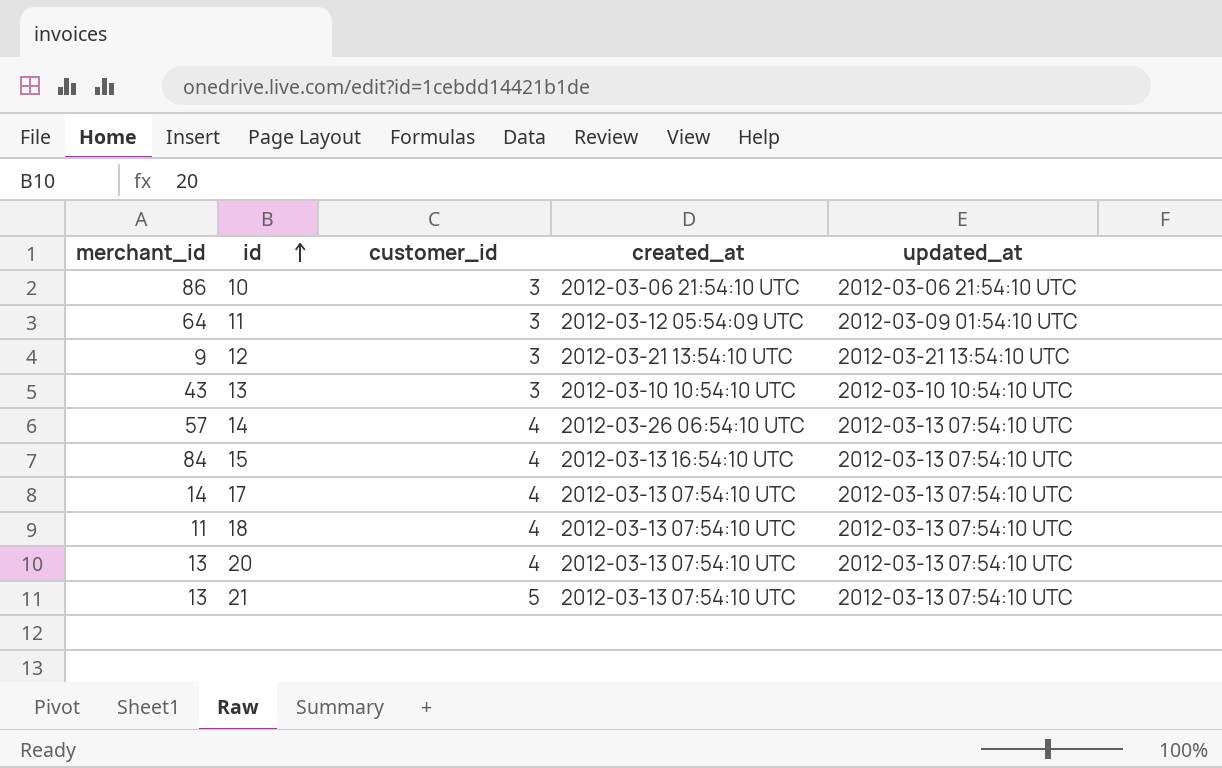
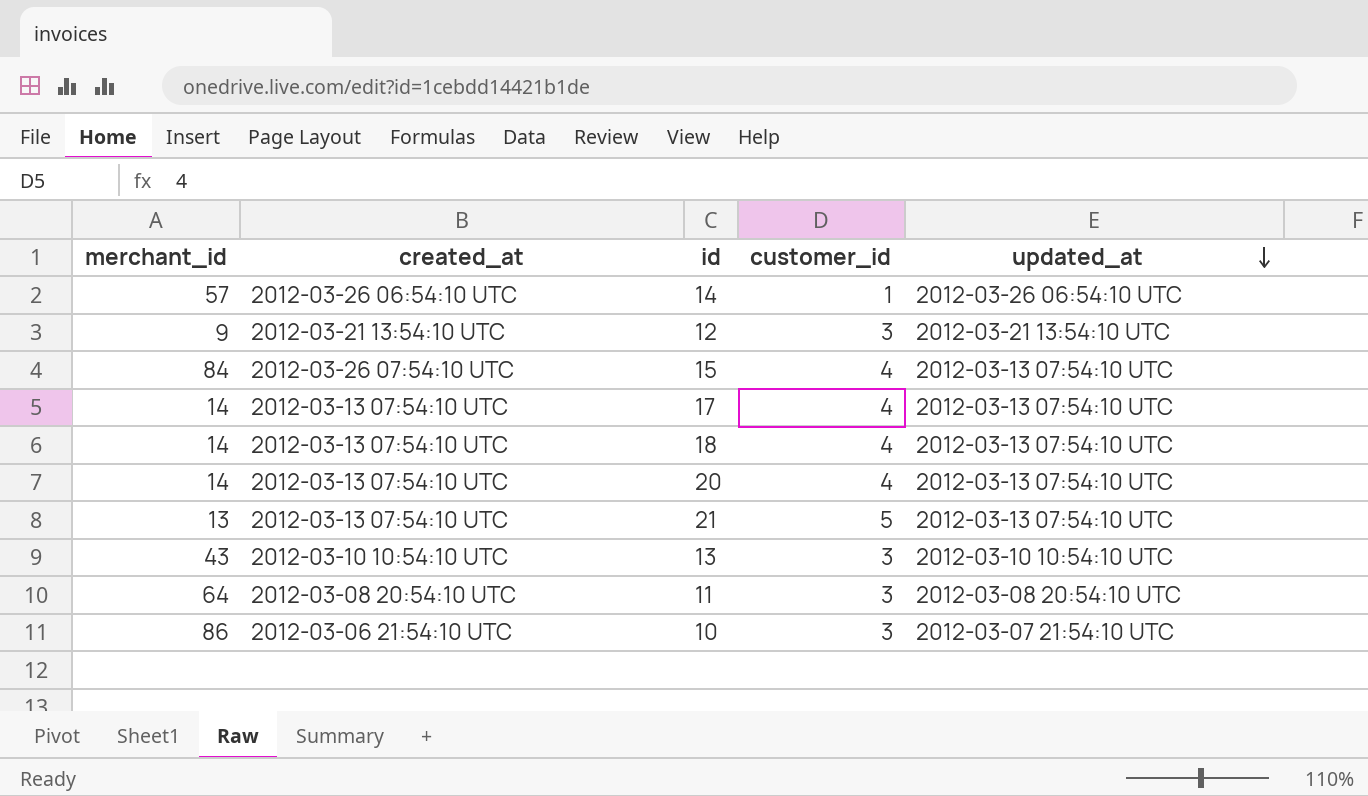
row order: id ascending -> updated_at descending
column created_at | position: 4 -> 2
14 | customer_id: 4 -> 1
14 | updated_at: 2012-03-13 07:54:10 UTC -> 2012-03-26 06:54:10 UTC
15 | created_at: 2012-03-13 16:54:10 UTC -> 2012-03-26 07:54:10 UTC
18 | merchant_id: 11 -> 14
20 | merchant_id: 13 -> 14
11 | created_at: 2012-03-12 05:54:09 UTC -> 2012-03-08 20:54:10 UTC
11 | updated_at: 2012-03-09 01:54:10 UTC -> 2012-03-08 20:54:10 UTC
10 | updated_at: 2012-03-06 21:54:10 UTC -> 2012-03-07 21:54:10 UTC

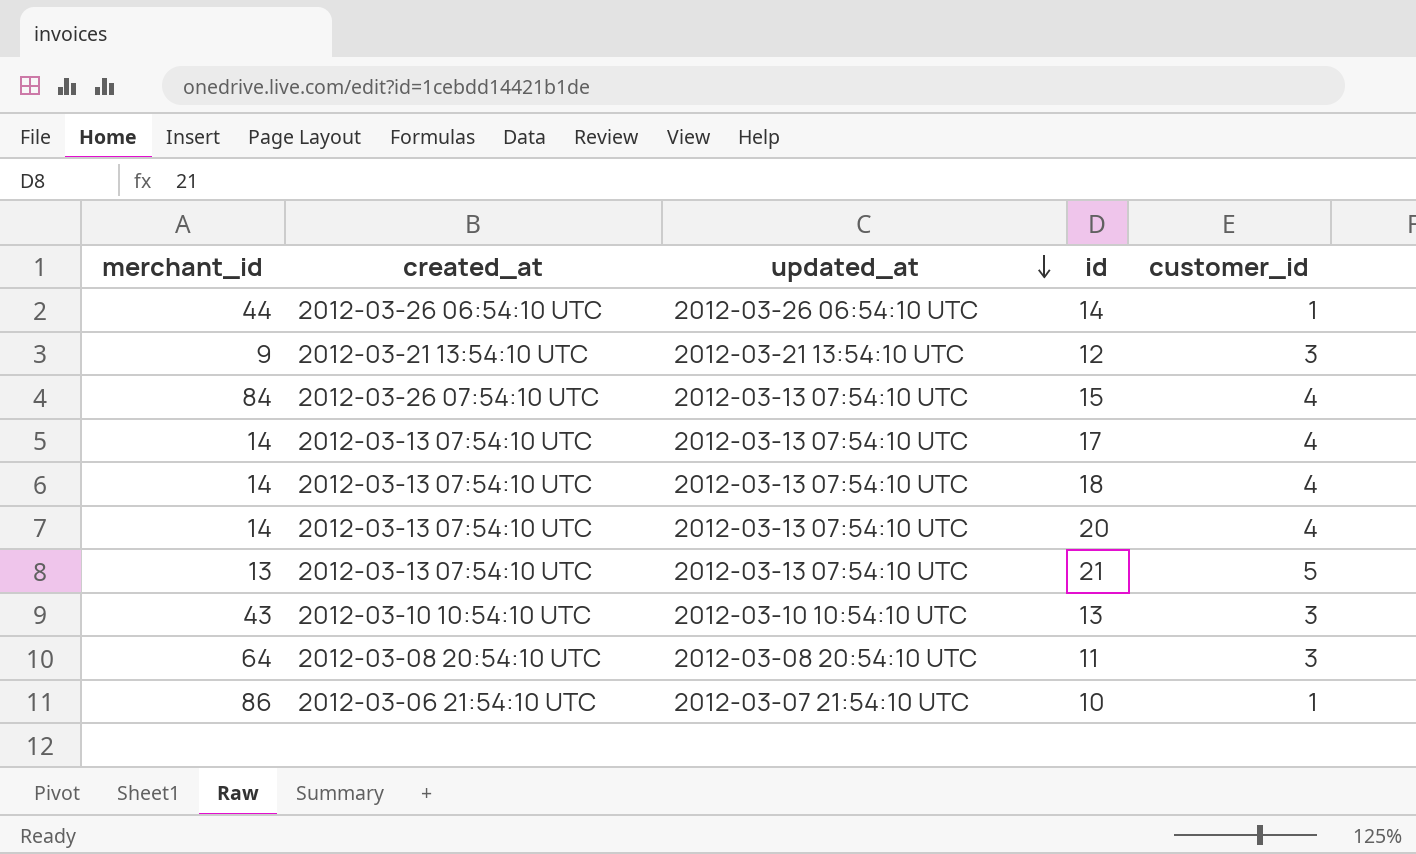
column updated_at | position: 5 -> 3
14 | merchant_id: 57 -> 44
10 | customer_id: 3 -> 1

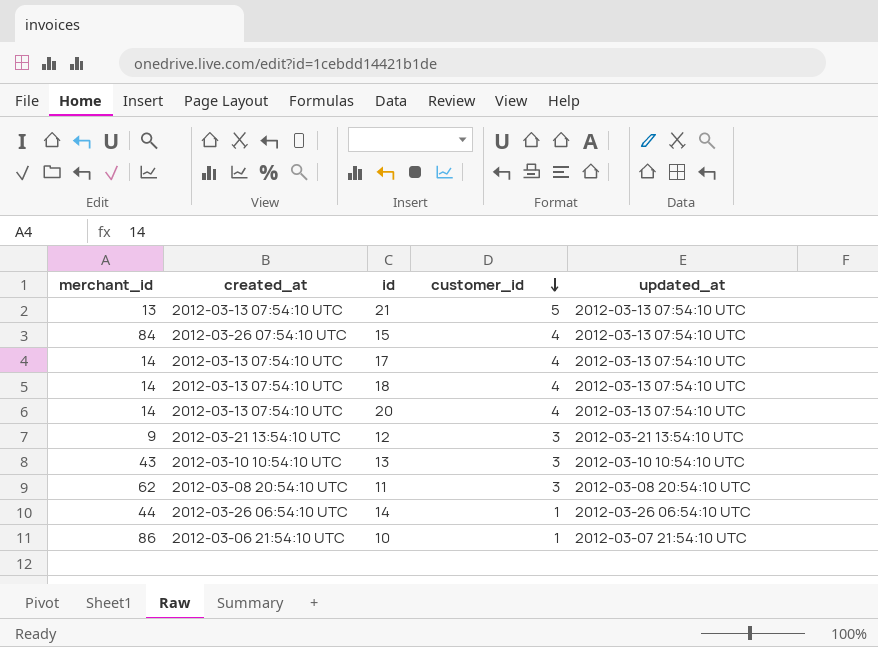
row order: updated_at descending -> customer_id descending
column updated_at | position: 3 -> 5
11 | merchant_id: 64 -> 62

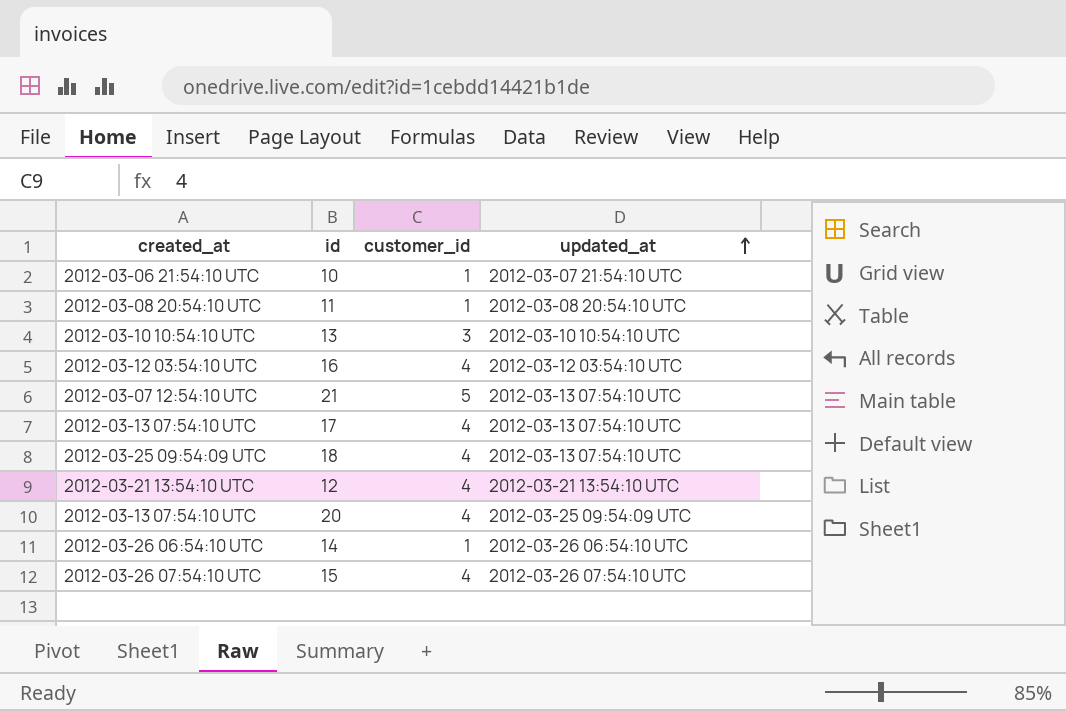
row order: customer_id descending -> updated_at ascending
column merchant_id | position: 1 -> none
11 | customer_id: 3 -> 1
row 16: none -> 2012-03-12 03:54:10 UTC | 4 | 2012-03-12 03:54:10 UTC
21 | created_at: 2012-03-13 07:54:10 UTC -> 2012-03-07 12:54:10 UTC
18 | created_at: 2012-03-13 07:54:10 UTC -> 2012-03-25 09:54:09 UTC
12 | customer_id: 3 -> 4
20 | updated_at: 2012-03-13 07:54:10 UTC -> 2012-03-25 09:54:09 UTC
15 | updated_at: 2012-03-13 07:54:10 UTC -> 2012-03-26 07:54:10 UTC

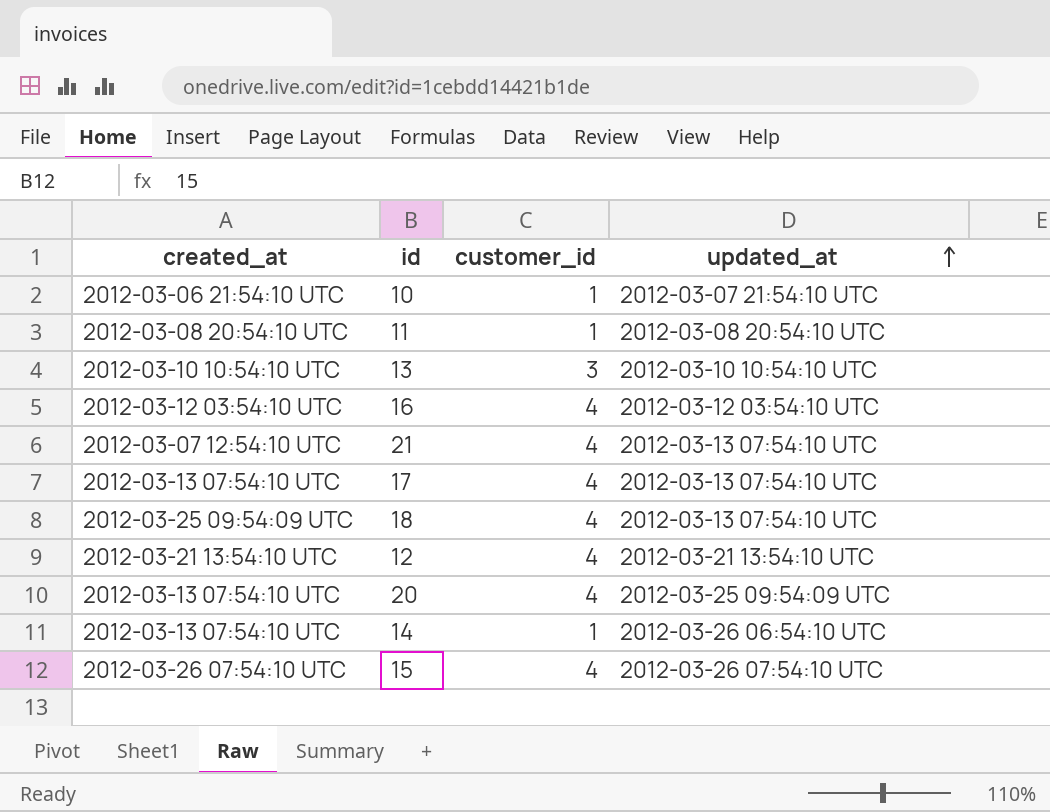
21 | customer_id: 5 -> 4
14 | created_at: 2012-03-26 06:54:10 UTC -> 2012-03-13 07:54:10 UTC

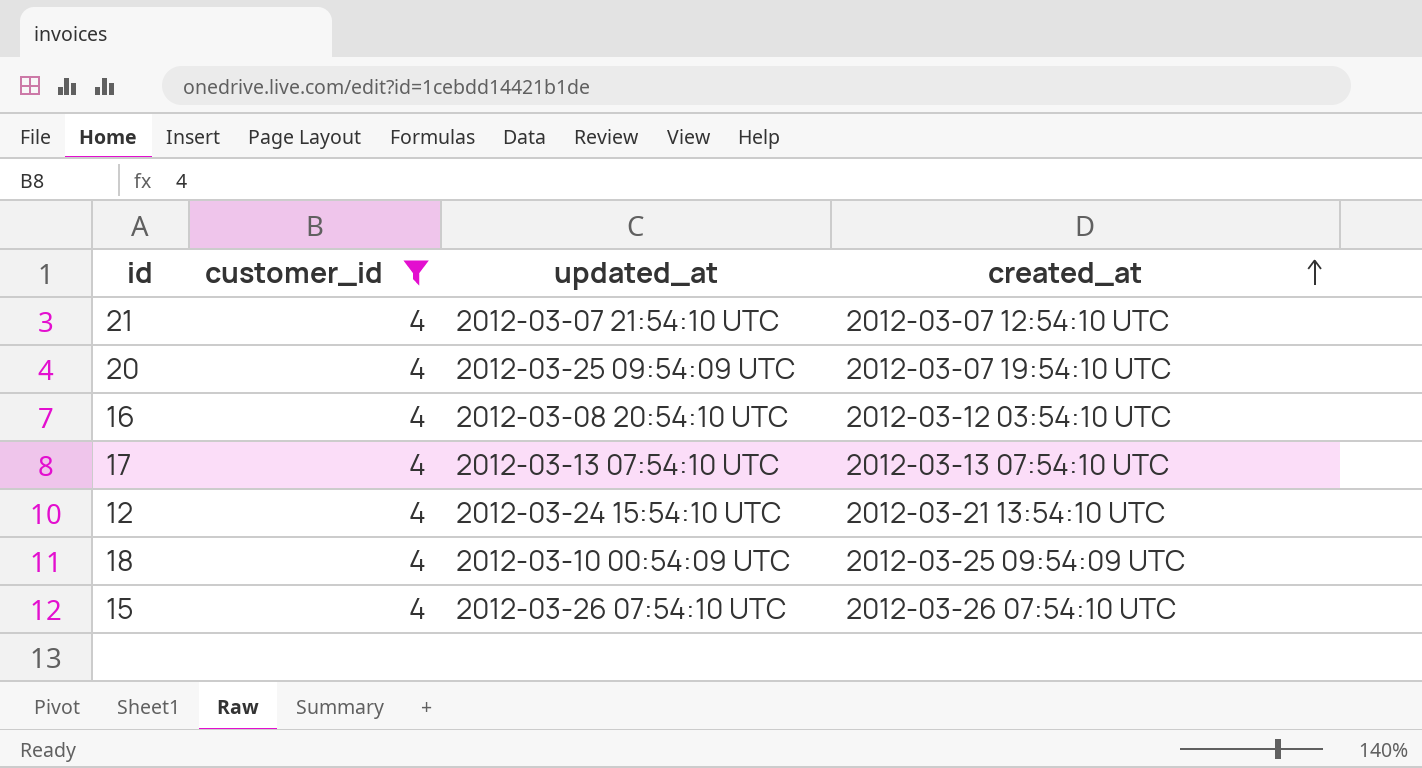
filter: none -> customer_id = 4
row order: updated_at ascending -> created_at ascending
column created_at | position: 1 -> 4
21 | updated_at: 2012-03-13 07:54:10 UTC -> 2012-03-07 21:54:10 UTC
20 | created_at: 2012-03-13 07:54:10 UTC -> 2012-03-07 19:54:10 UTC
16 | updated_at: 2012-03-12 03:54:10 UTC -> 2012-03-08 20:54:10 UTC
12 | updated_at: 2012-03-21 13:54:10 UTC -> 2012-03-24 15:54:10 UTC
18 | updated_at: 2012-03-13 07:54:10 UTC -> 2012-03-10 00:54:09 UTC

